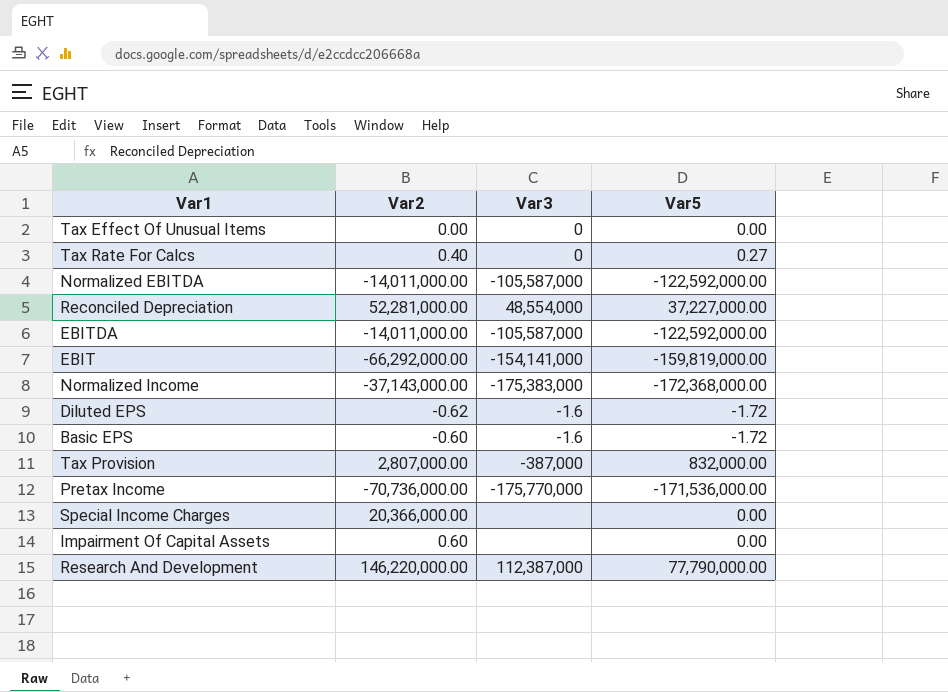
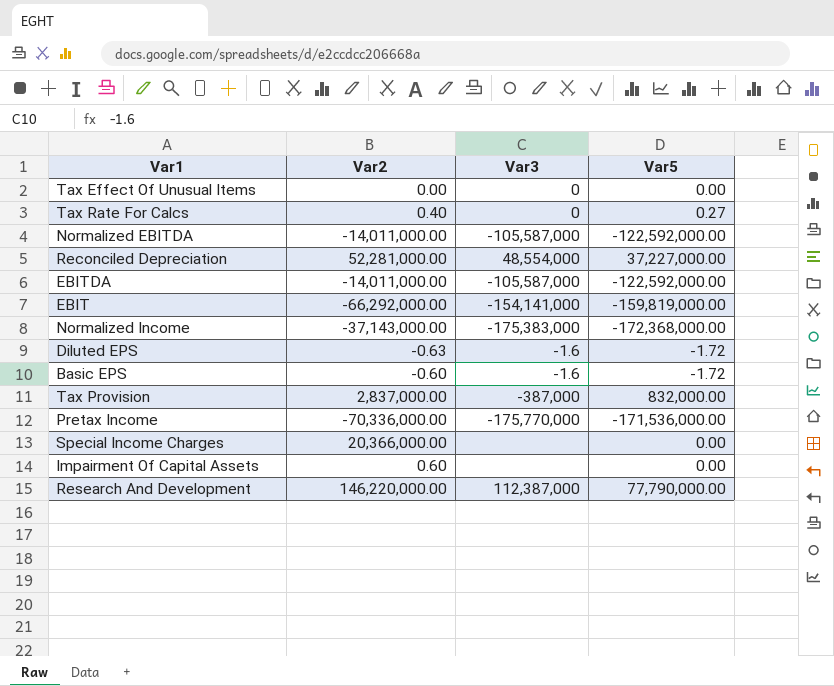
Diluted EPS | Var2: -0.62 -> -0.63
Tax Provision | Var2: 2,807,000.00 -> 2,837,000.00
Pretax Income | Var2: -70,736,000.00 -> -70,336,000.00

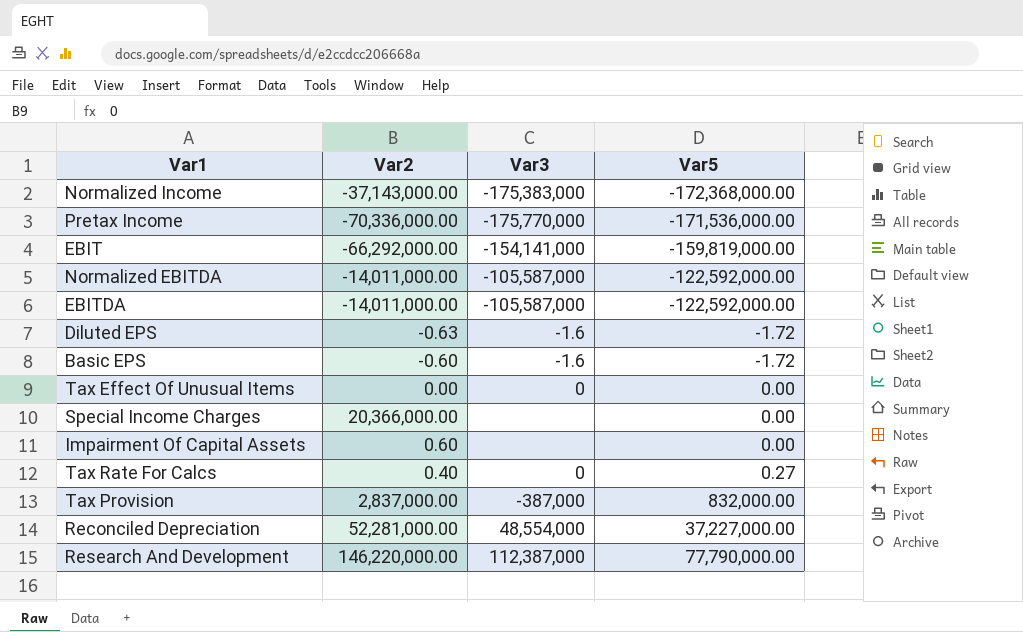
row order: none -> Var5 ascending

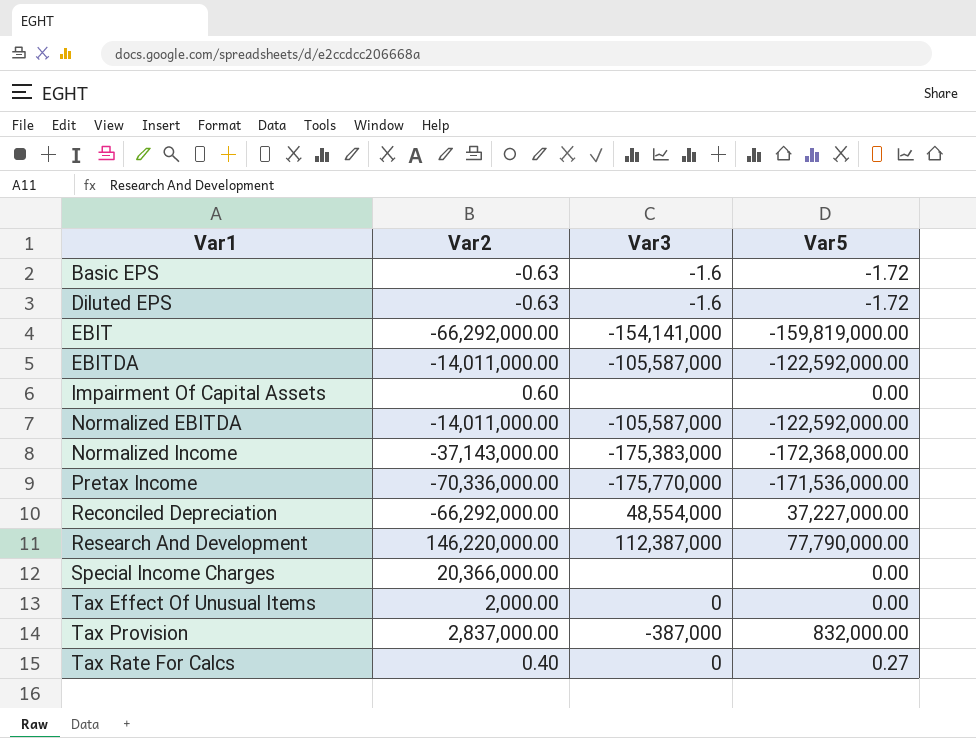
row order: Var5 ascending -> Var1 ascending
Basic EPS | Var2: -0.60 -> -0.63
Reconciled Depreciation | Var2: 52,281,000.00 -> -66,292,000.00
Tax Effect Of Unusual Items | Var2: 0.00 -> 2,000.00

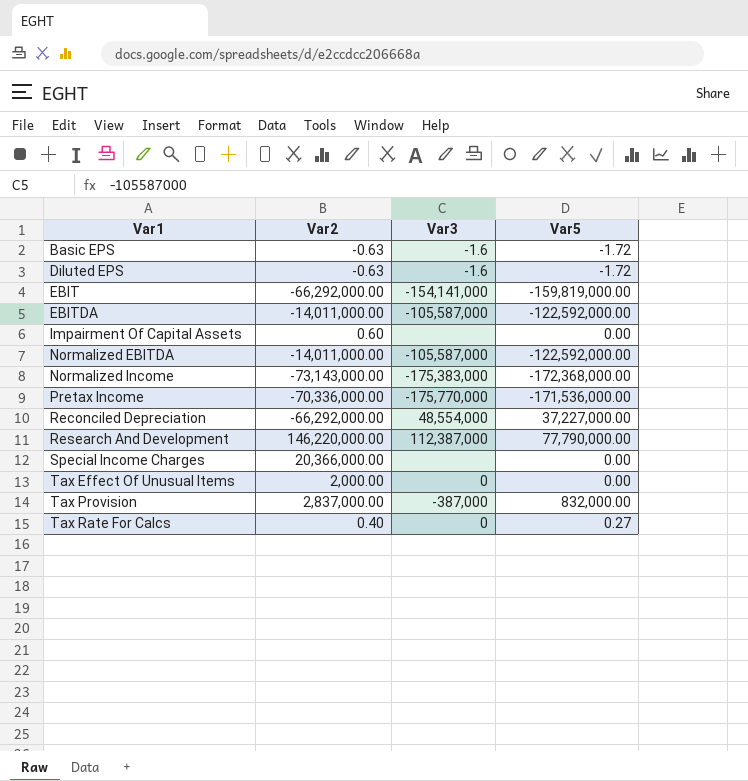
Normalized Income | Var2: -37,143,000.00 -> -73,143,000.00

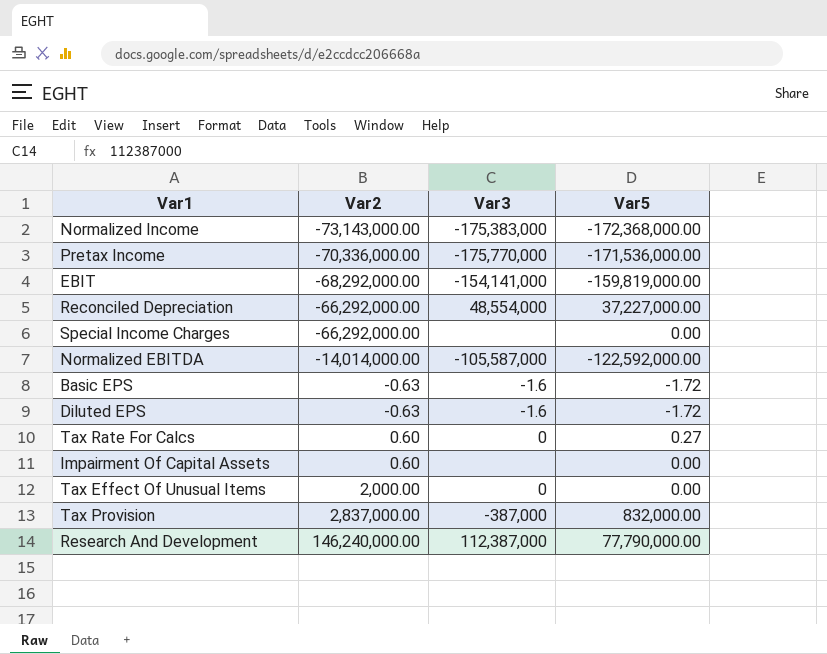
row order: Var1 ascending -> Var2 ascending
row EBITDA: -14,011,000.00 | -105,587,000 | -122,592,000.00 -> none
EBIT | Var2: -66,292,000.00 -> -68,292,000.00
Special Income Charges | Var2: 20,366,000.00 -> -66,292,000.00
Normalized EBITDA | Var2: -14,011,000.00 -> -14,014,000.00
Tax Rate For Calcs | Var2: 0.40 -> 0.60
Research And Development | Var2: 146,220,000.00 -> 146,240,000.00

